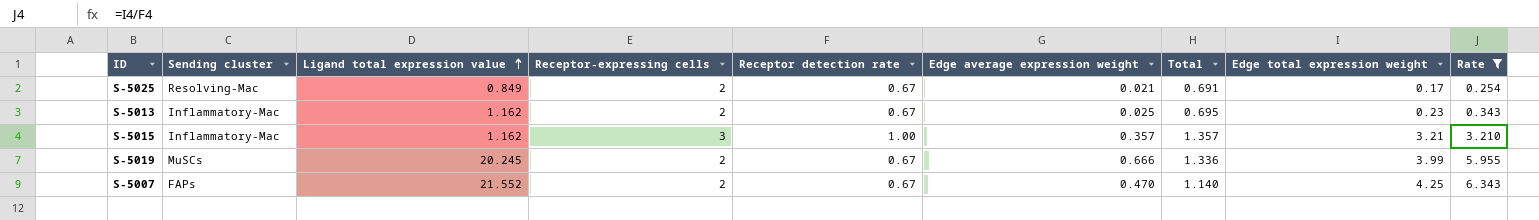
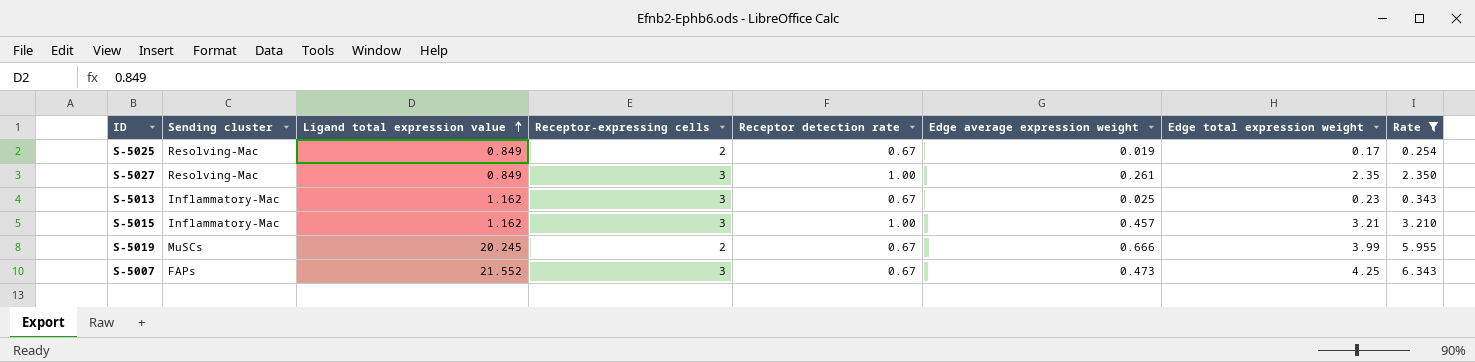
column Total | formula: [Receptor detection rate] + [Edge average expression weight] -> none
S-5025 | Edge average expression weight: 0.021 -> 0.019
row S-5027: none -> Resolving-Mac | 0.849 | 3 | 1.00 | 0.261 | 2.35 | 2.350
S-5013 | Receptor-expressing cells: 2 -> 3
S-5015 | Edge average expression weight: 0.357 -> 0.457
S-5007 | Receptor-expressing cells: 2 -> 3
S-5007 | Edge average expression weight: 0.470 -> 0.473

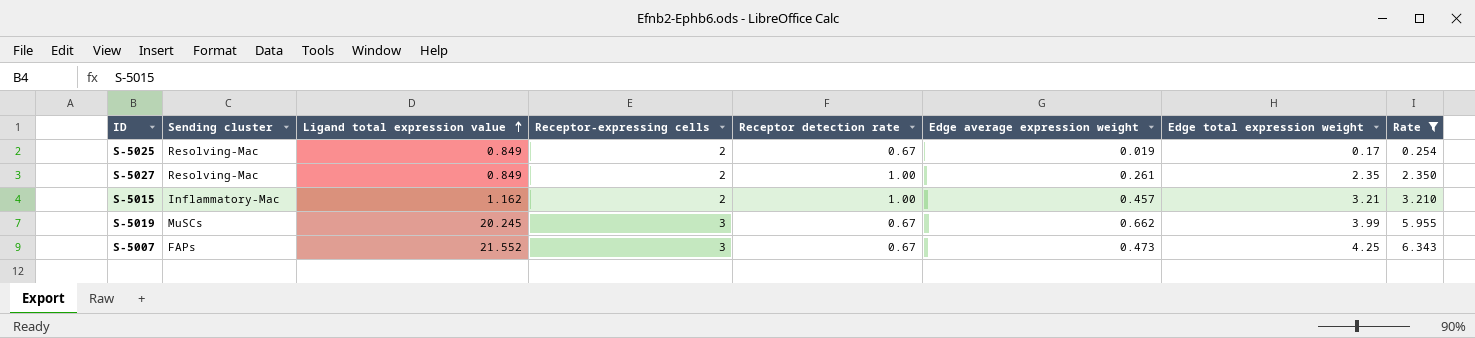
row S-5013: Inflammatory-Mac | 1.162 | 3 | 0.67 | 0.025 | 0.23 | 0.343 -> none
S-5027 | Receptor-expressing cells: 3 -> 2
S-5015 | Receptor-expressing cells: 3 -> 2
S-5019 | Receptor-expressing cells: 2 -> 3
S-5019 | Edge average expression weight: 0.666 -> 0.662

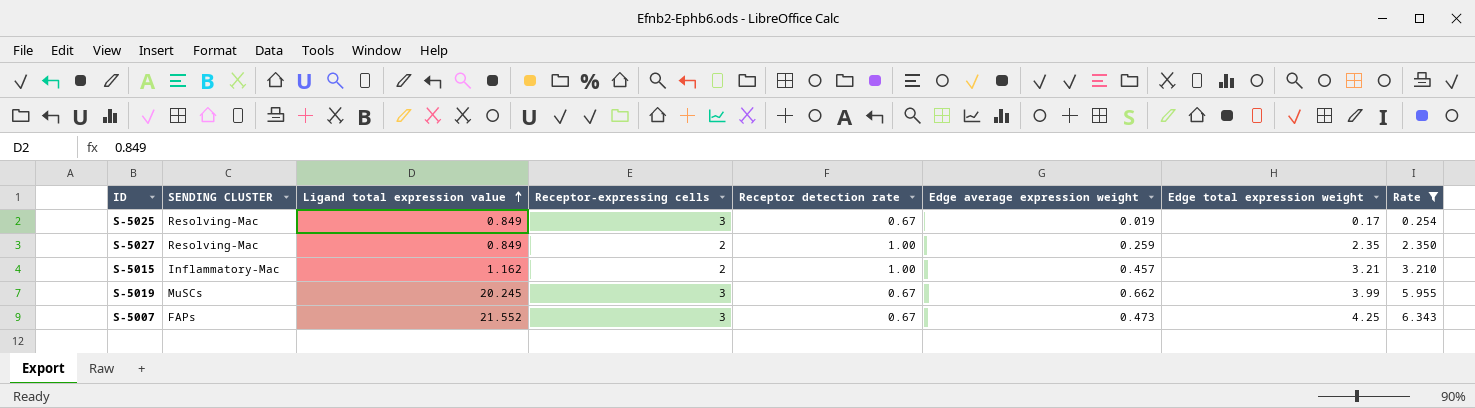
column name: Sending cluster -> SENDING CLUSTER
S-5025 | Receptor-expressing cells: 2 -> 3
S-5027 | Edge average expression weight: 0.261 -> 0.259

